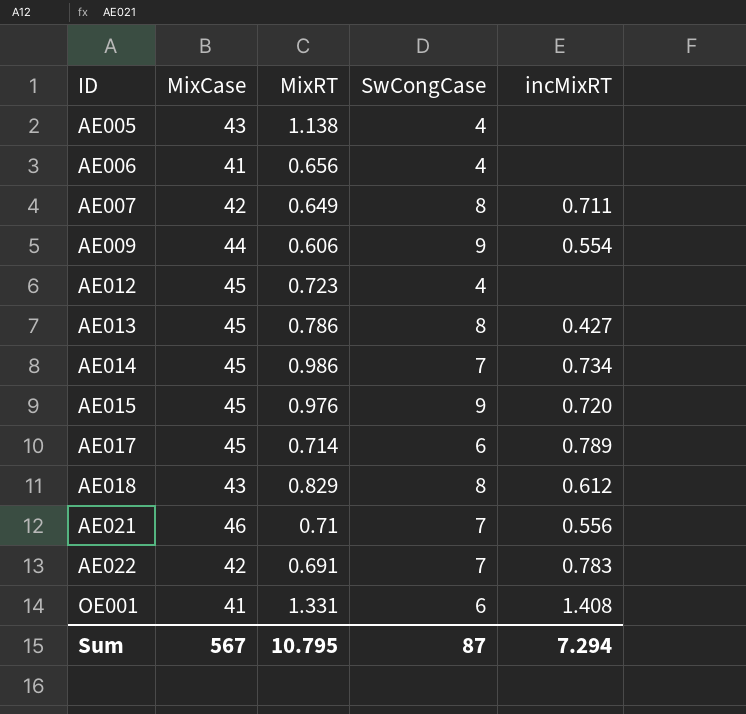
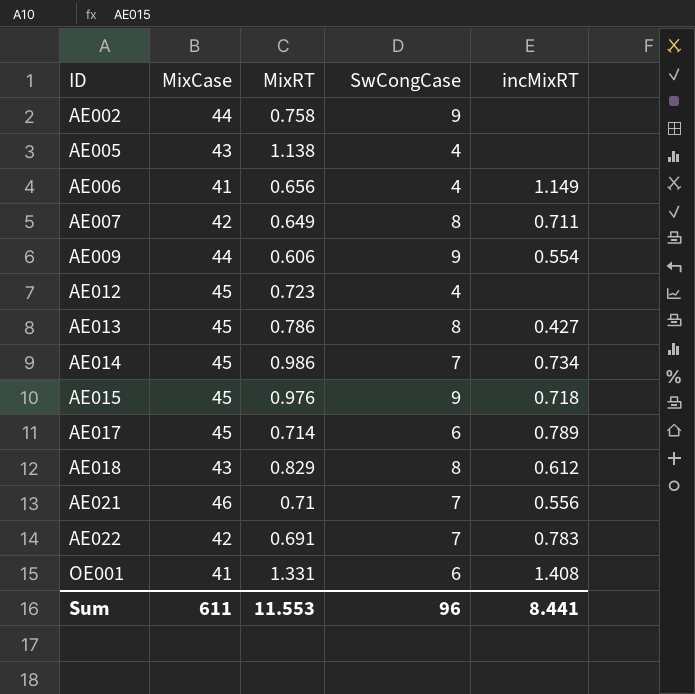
row AE002: none -> 44 | 0.758 | 9 | none
AE006 | incMixRT: none -> 1.149
AE015 | incMixRT: 0.720 -> 0.718
Sum | MixCase: 567 -> 611
Sum | MixRT: 10.795 -> 11.553
Sum | SwCongCase: 87 -> 96
Sum | incMixRT: 7.294 -> 8.441

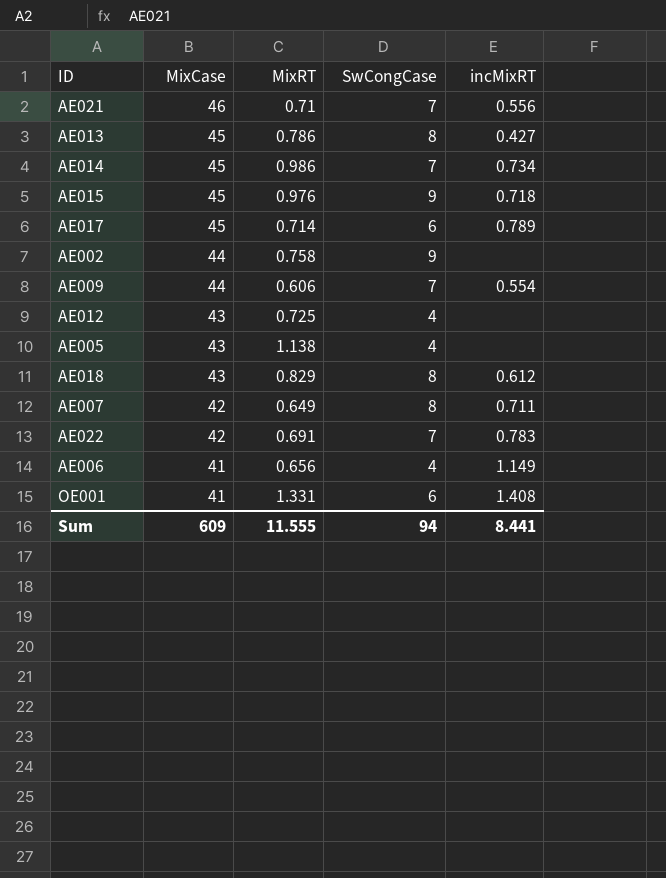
row order: ID ascending -> MixCase descending
AE009 | SwCongCase: 9 -> 7
AE012 | MixCase: 45 -> 43
AE012 | MixRT: 0.723 -> 0.725
Sum | MixCase: 611 -> 609
Sum | MixRT: 11.553 -> 11.555
Sum | SwCongCase: 96 -> 94

